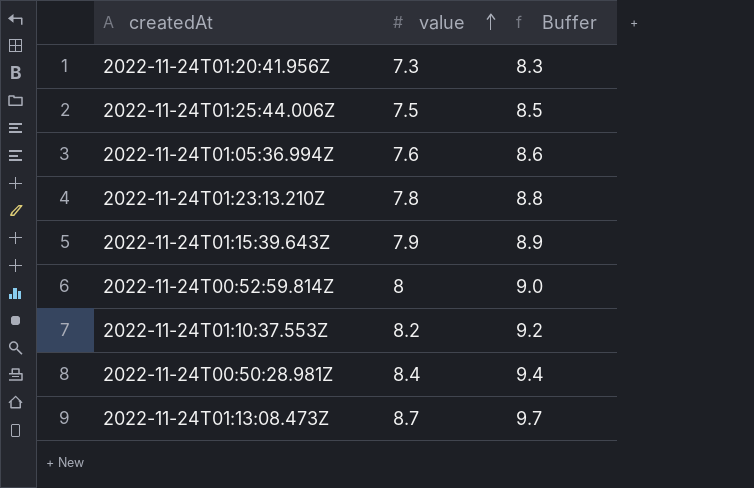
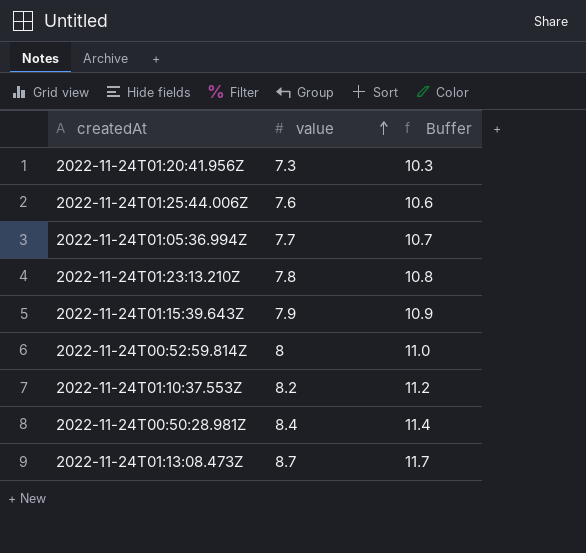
column Buffer | formula: [value] + 1 -> [value] + 3
2022-11-24T01:25:44.006Z | value: 7.5 -> 7.6
2022-11-24T01:05:36.994Z | value: 7.6 -> 7.7

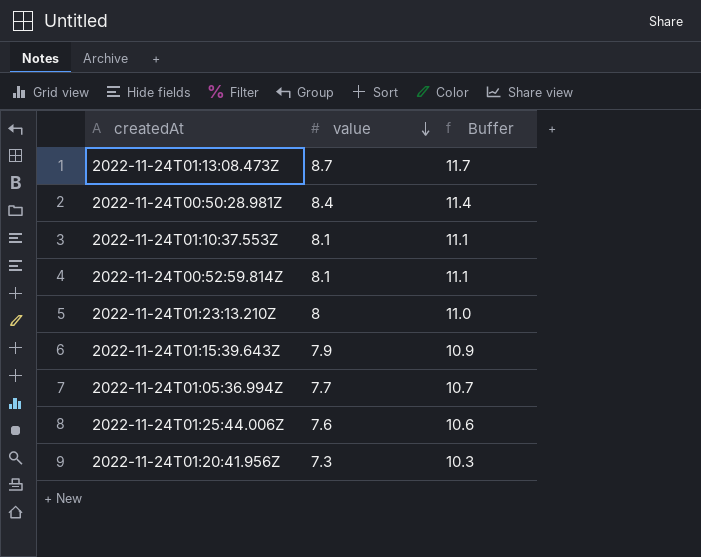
row order: value ascending -> value descending
2022-11-24T01:10:37.553Z | value: 8.2 -> 8.1
2022-11-24T01:10:37.553Z | Buffer: 11.2 -> 11.1
2022-11-24T00:52:59.814Z | value: 8 -> 8.1
2022-11-24T00:52:59.814Z | Buffer: 11.0 -> 11.1
2022-11-24T01:23:13.210Z | value: 7.8 -> 8
2022-11-24T01:23:13.210Z | Buffer: 10.8 -> 11.0

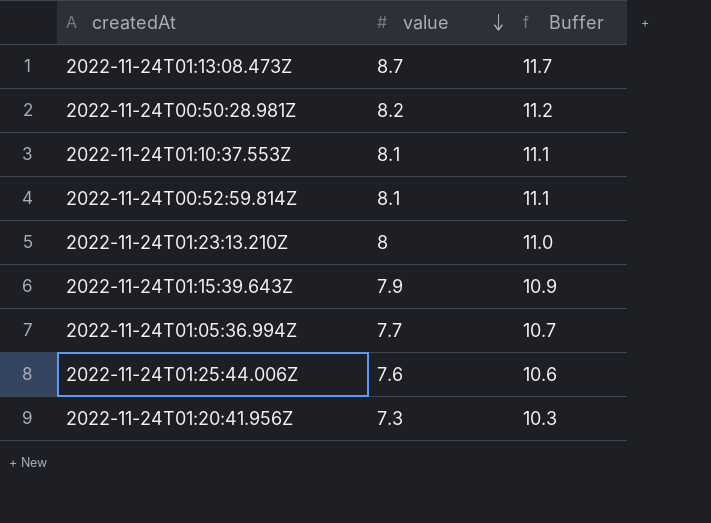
2022-11-24T00:50:28.981Z | value: 8.4 -> 8.2
2022-11-24T00:50:28.981Z | Buffer: 11.4 -> 11.2

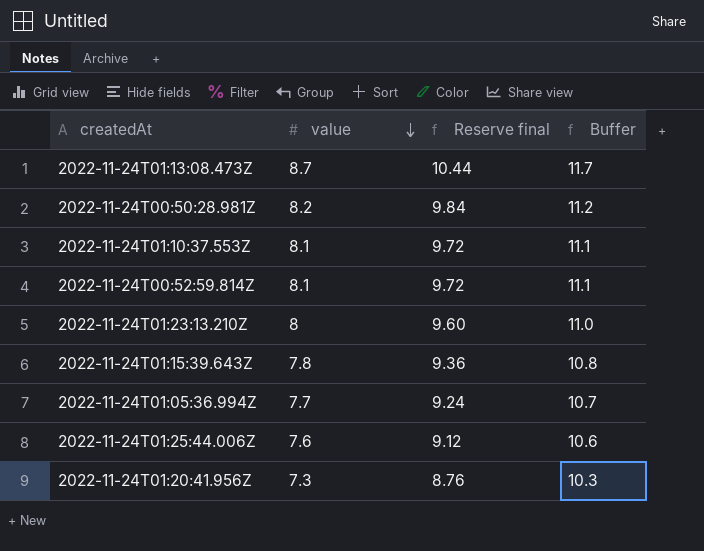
column Reserve final | formula: none -> [value] * 1.2
2022-11-24T01:15:39.643Z | value: 7.9 -> 7.8
2022-11-24T01:15:39.643Z | Buffer: 10.9 -> 10.8

